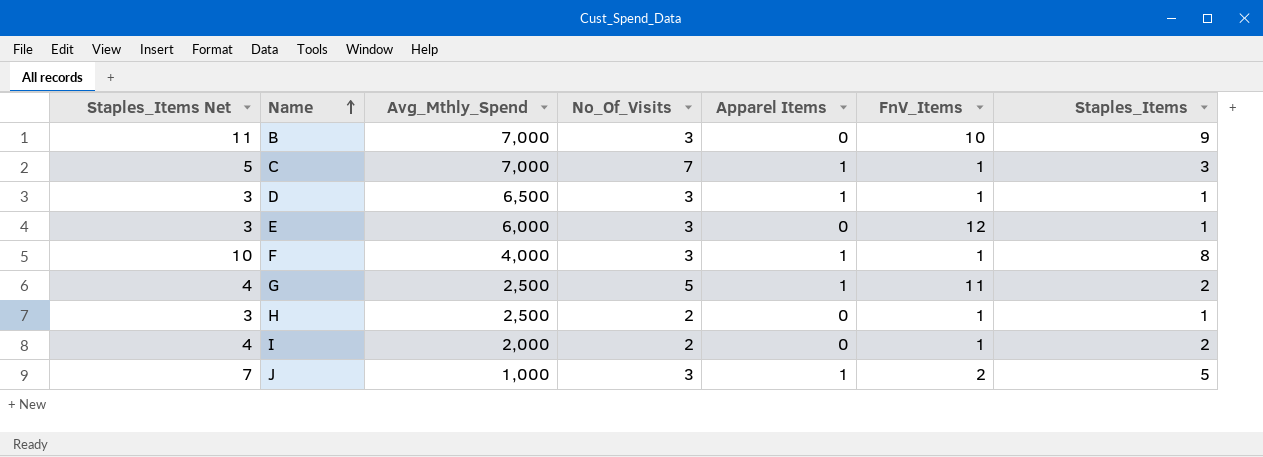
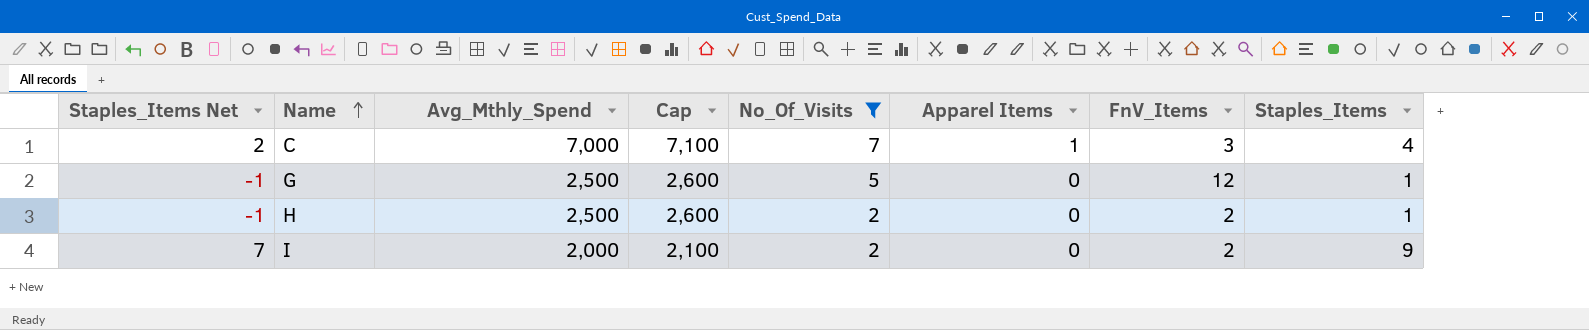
filter: none -> No_Of_Visits != 3
column Staples_Items Net | formula: [Staples_Items] + 2 -> [Staples_Items] - 2
column Cap | formula: none -> [Avg_Mthly_Spend] + 100
C | FnV_Items: 1 -> 3
C | Staples_Items: 3 -> 4
G | Apparel Items: 1 -> 0
G | FnV_Items: 11 -> 12
G | Staples_Items: 2 -> 1
H | FnV_Items: 1 -> 2
I | FnV_Items: 1 -> 2
I | Staples_Items: 2 -> 9

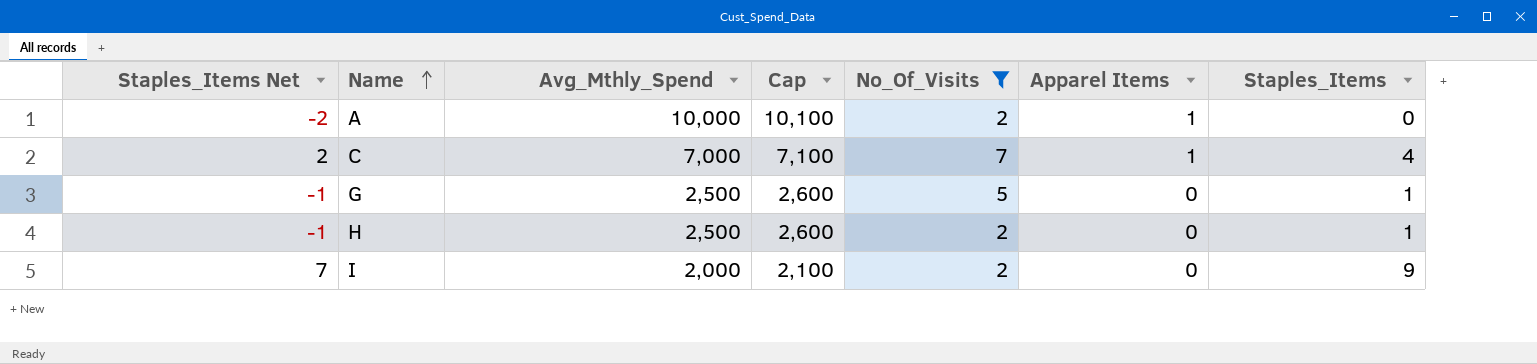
column FnV_Items | position: 7 -> none
row A: none -> -2 | 10,000 | 10,100 | 2 | 1 | 0

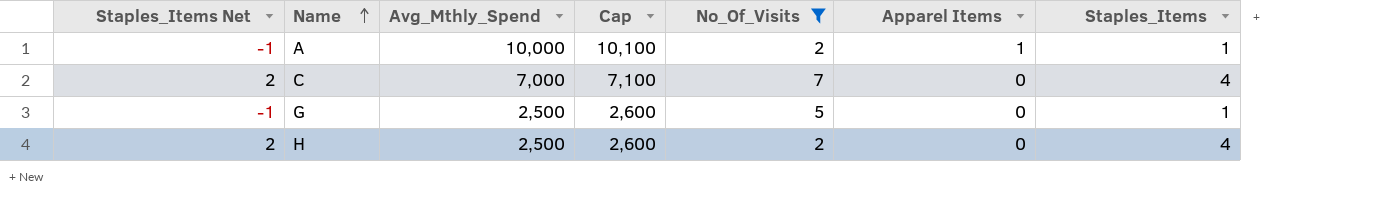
row I: 7 | 2,000 | 2,100 | 2 | 0 | 9 -> none
A | Staples_Items Net: -2 -> -1
A | Staples_Items: 0 -> 1
C | Apparel Items: 1 -> 0
H | Staples_Items Net: -1 -> 2
H | Staples_Items: 1 -> 4

